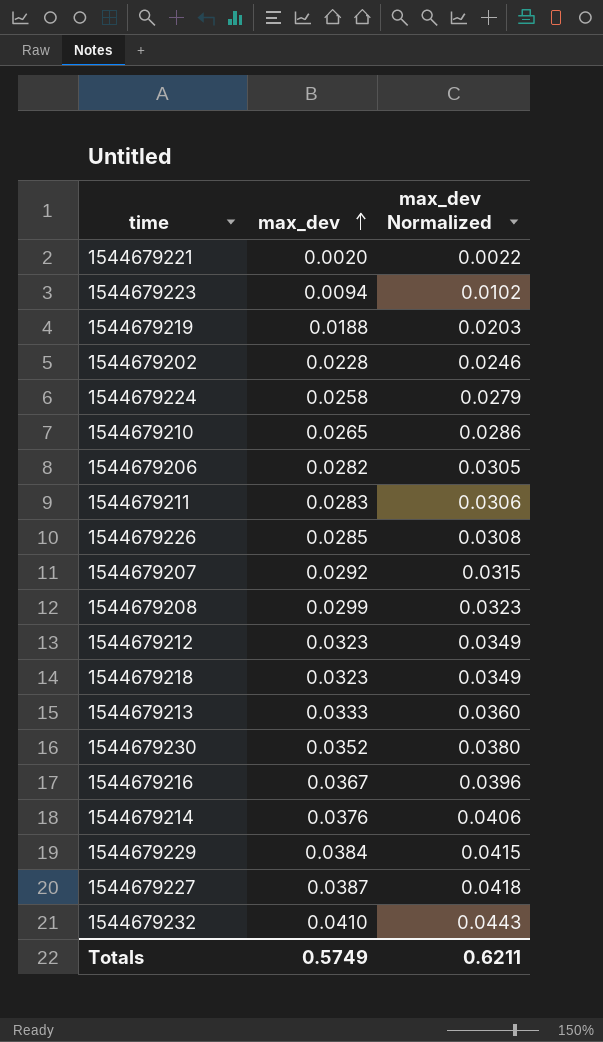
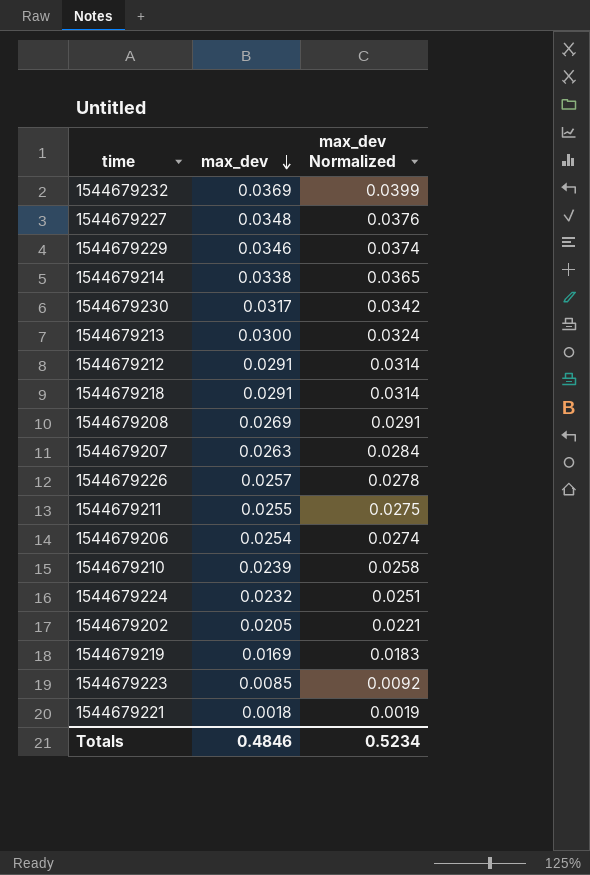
row order: max_dev ascending -> max_dev descending
row 1544679216: 0.0367 | 0.0396 -> none
1544679232 | max_dev: 0.0410 -> 0.0369
1544679232 | max_dev Normalized: 0.0443 -> 0.0399
1544679227 | max_dev: 0.0387 -> 0.0348
1544679227 | max_dev Normalized: 0.0418 -> 0.0376
1544679229 | max_dev: 0.0384 -> 0.0346
1544679229 | max_dev Normalized: 0.0415 -> 0.0374
1544679214 | max_dev: 0.0376 -> 0.0338
1544679214 | max_dev Normalized: 0.0406 -> 0.0365
1544679230 | max_dev: 0.0352 -> 0.0317
1544679230 | max_dev Normalized: 0.0380 -> 0.0342
1544679213 | max_dev: 0.0333 -> 0.0300
1544679213 | max_dev Normalized: 0.0360 -> 0.0324
1544679212 | max_dev: 0.0323 -> 0.0291
1544679212 | max_dev Normalized: 0.0349 -> 0.0314
1544679218 | max_dev: 0.0323 -> 0.0291
1544679218 | max_dev Normalized: 0.0349 -> 0.0314
1544679208 | max_dev: 0.0299 -> 0.0269
1544679208 | max_dev Normalized: 0.0323 -> 0.0291
1544679207 | max_dev: 0.0292 -> 0.0263
1544679207 | max_dev Normalized: 0.0315 -> 0.0284
1544679226 | max_dev: 0.0285 -> 0.0257
1544679226 | max_dev Normalized: 0.0308 -> 0.0278
1544679211 | max_dev: 0.0283 -> 0.0255
1544679211 | max_dev Normalized: 0.0306 -> 0.0275
1544679206 | max_dev: 0.0282 -> 0.0254
1544679206 | max_dev Normalized: 0.0305 -> 0.0274
1544679210 | max_dev: 0.0265 -> 0.0239
1544679210 | max_dev Normalized: 0.0286 -> 0.0258
1544679224 | max_dev: 0.0258 -> 0.0232
1544679224 | max_dev Normalized: 0.0279 -> 0.0251
1544679202 | max_dev: 0.0228 -> 0.0205
1544679202 | max_dev Normalized: 0.0246 -> 0.0221
1544679219 | max_dev: 0.0188 -> 0.0169
1544679219 | max_dev Normalized: 0.0203 -> 0.0183
1544679223 | max_dev: 0.0094 -> 0.0085
1544679223 | max_dev Normalized: 0.0102 -> 0.0092
1544679221 | max_dev: 0.0020 -> 0.0018
1544679221 | max_dev Normalized: 0.0022 -> 0.0019
Totals | max_dev: 0.5749 -> 0.4846
Totals | max_dev Normalized: 0.6211 -> 0.5234

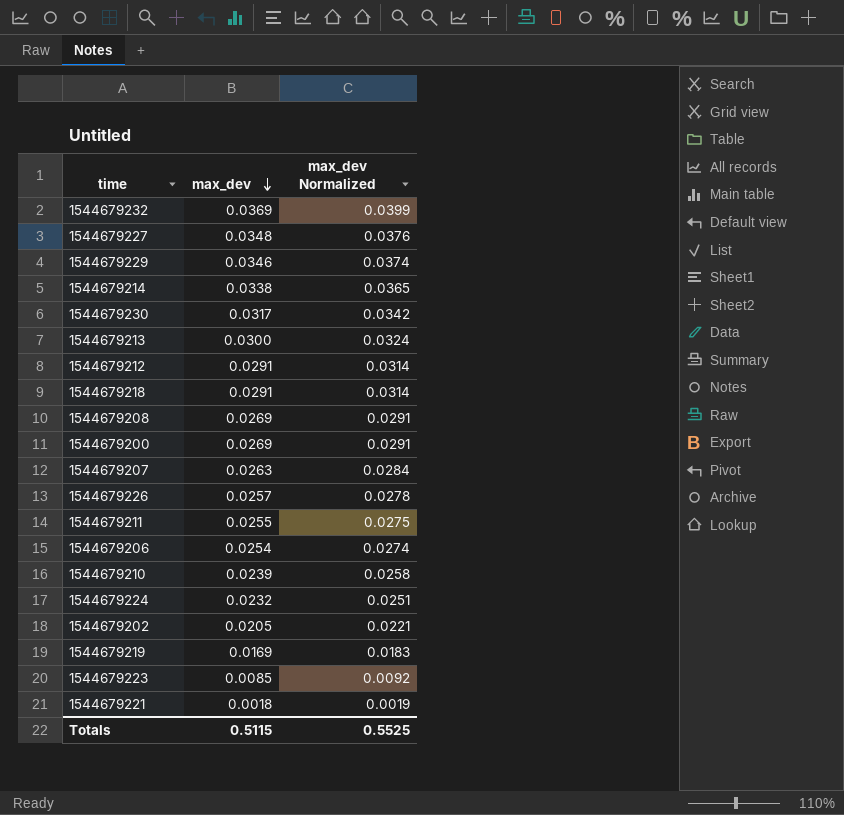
row 1544679200: none -> 0.0269 | 0.0291
Totals | max_dev: 0.4846 -> 0.5115
Totals | max_dev Normalized: 0.5234 -> 0.5525

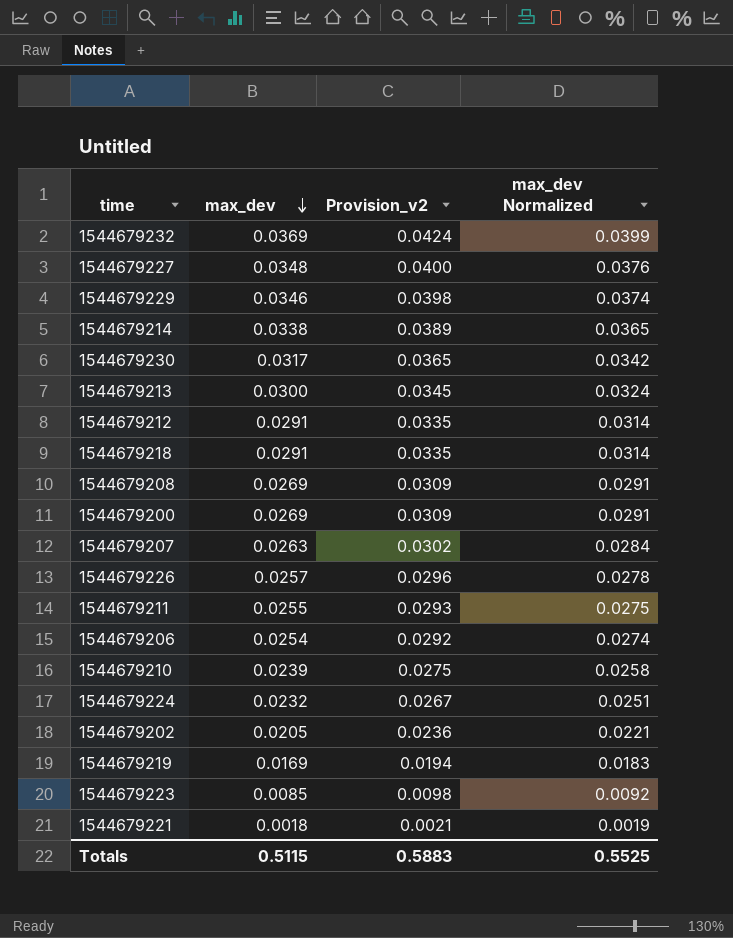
column Provision_v2 | formula: none -> [max_dev] * 1.15

